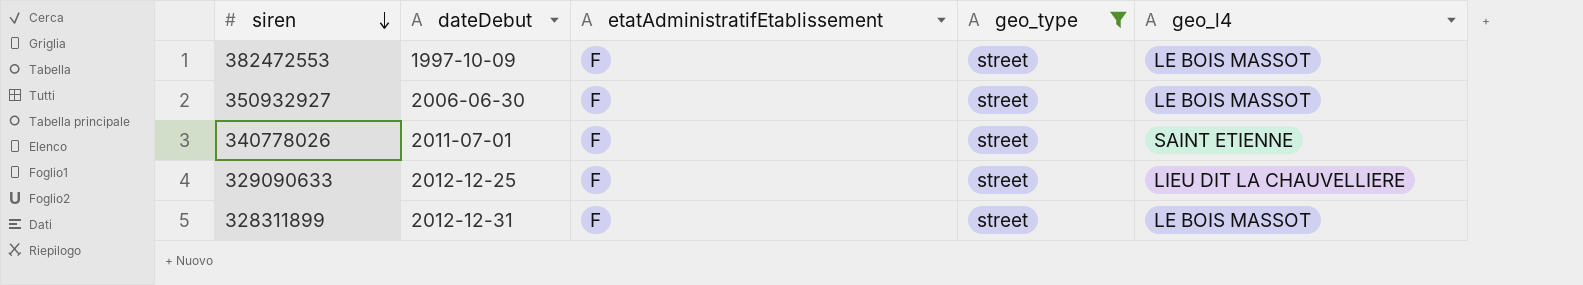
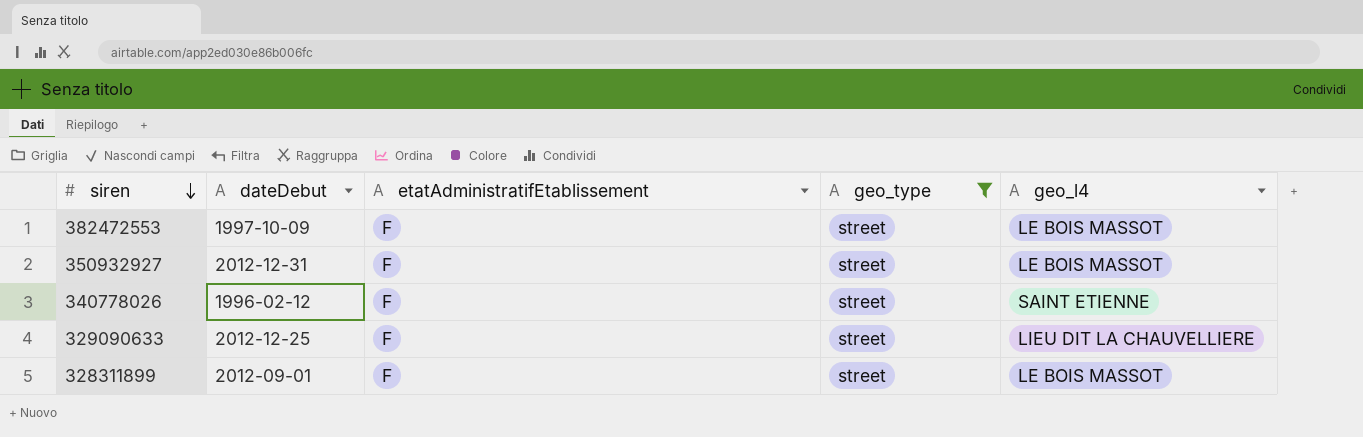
350932927 | dateDebut: 2006-06-30 -> 2012-12-31
340778026 | dateDebut: 2011-07-01 -> 1996-02-12
328311899 | dateDebut: 2012-12-31 -> 2012-09-01

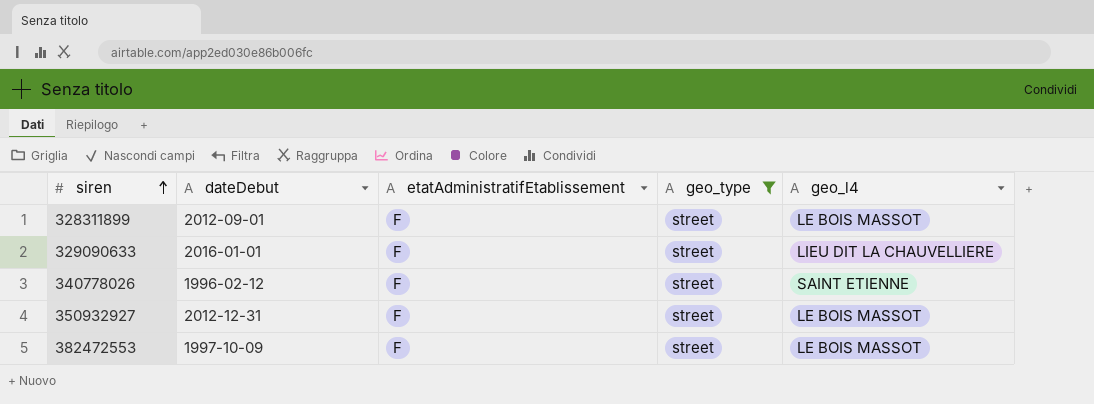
row order: siren descending -> siren ascending
329090633 | dateDebut: 2012-12-25 -> 2016-01-01

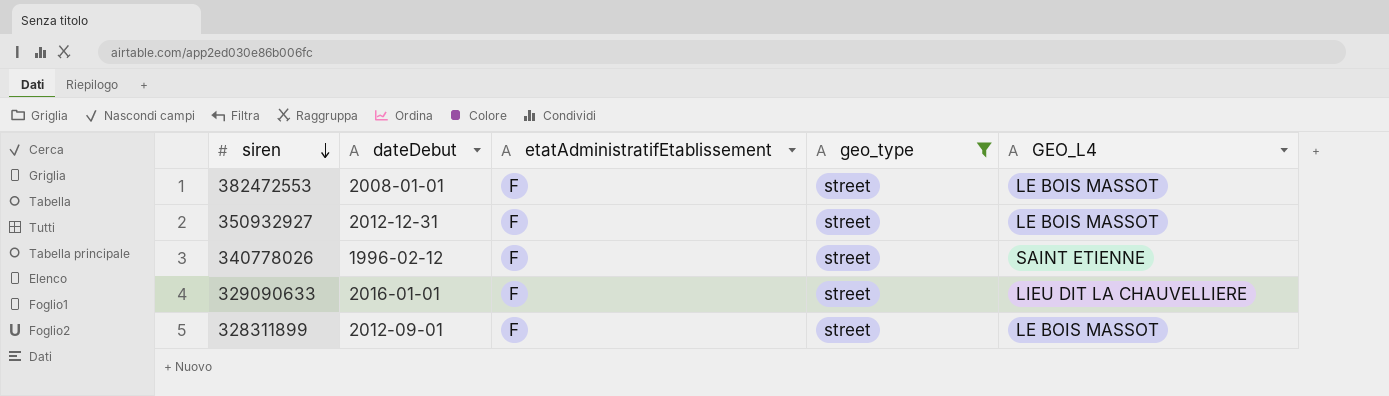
row order: siren ascending -> siren descending
column name: geo_l4 -> GEO_L4
382472553 | dateDebut: 1997-10-09 -> 2008-01-01

